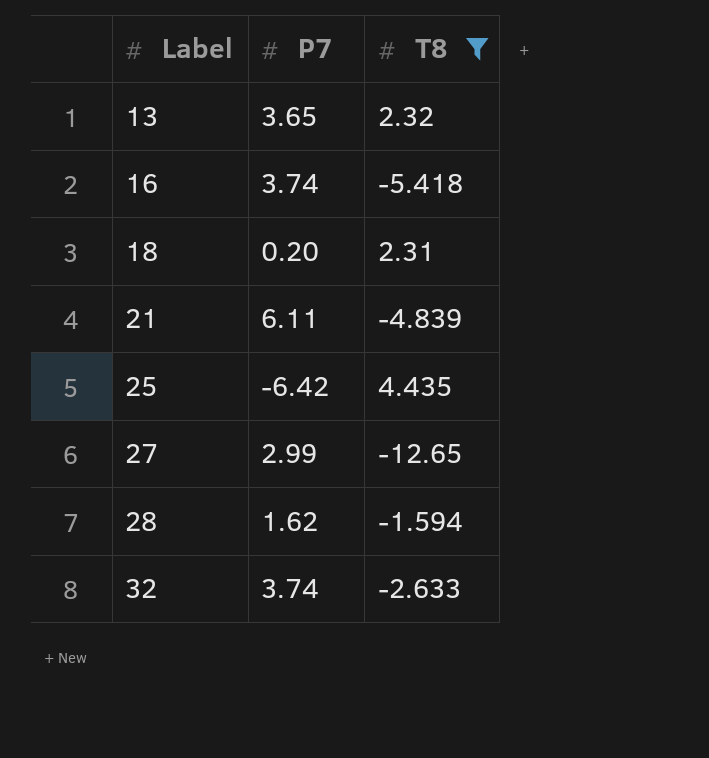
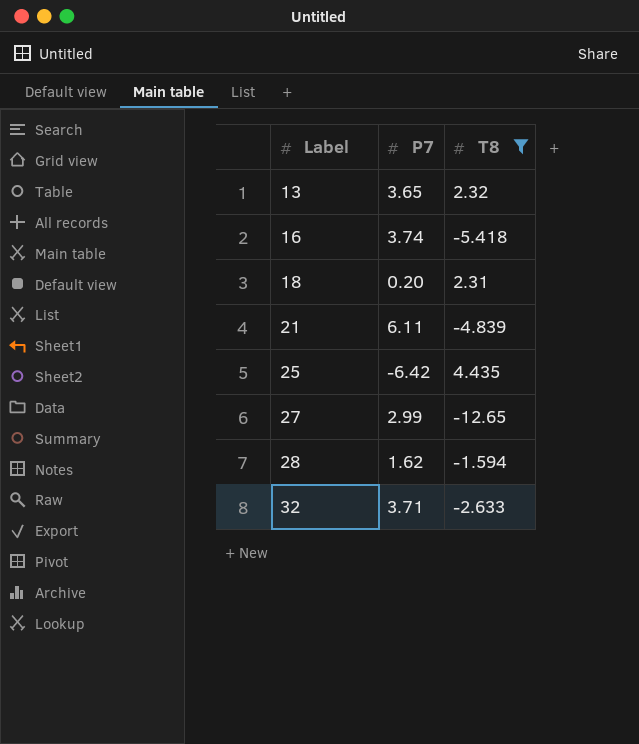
32 | P7: 3.74 -> 3.71

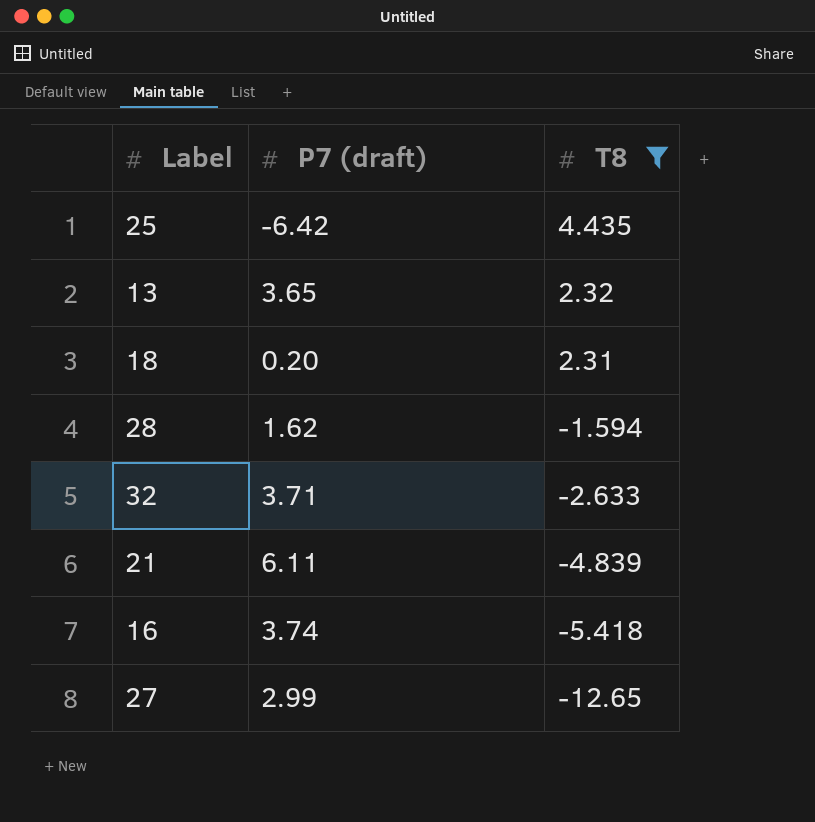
row order: Label ascending -> T8 descending
column name: P7 -> P7 (draft)

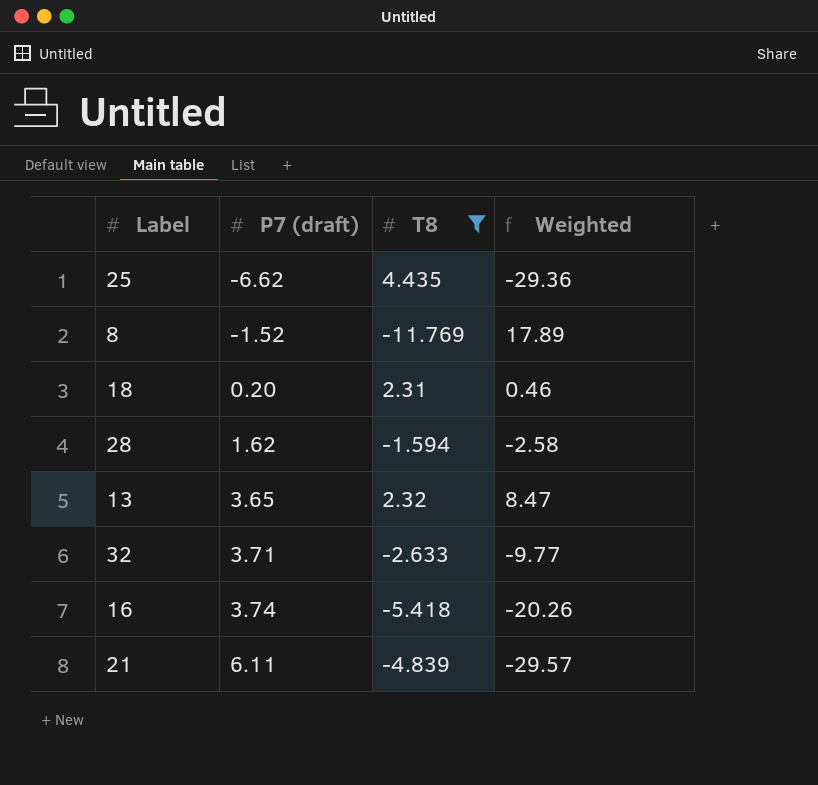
row order: T8 descending -> P7 (draft) ascending
column Weighted | formula: none -> [P7 (draft)] * [T8]
row 27: 2.99 | -12.65 -> none
25 | P7 (draft): -6.42 -> -6.62
row 8: none -> -1.52 | -11.769 | 17.89

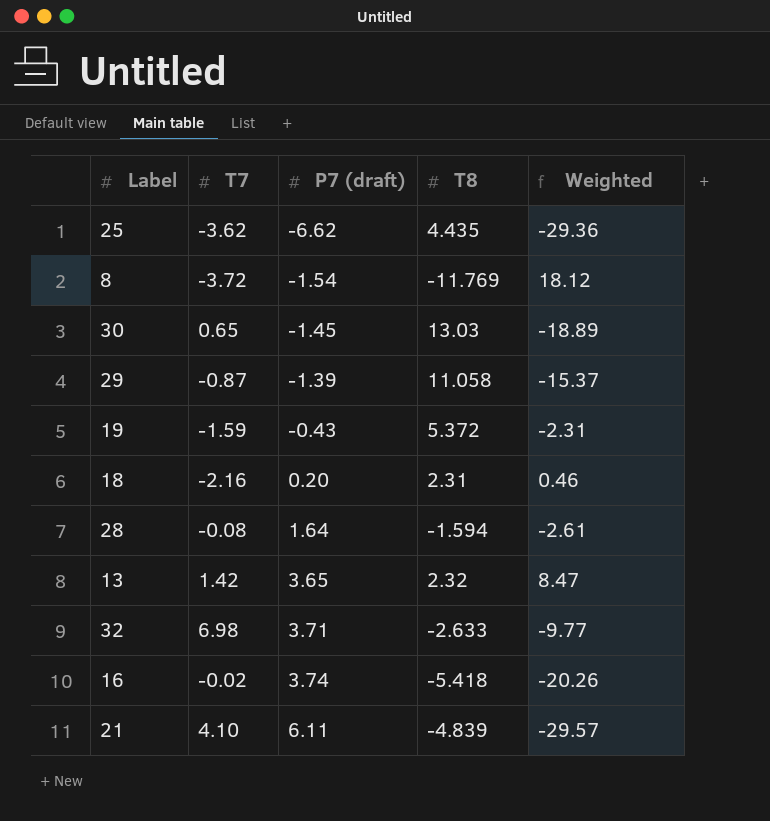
filter: T8 <= 4.435 -> none
column T7 | position: none -> 2
8 | P7 (draft): -1.52 -> -1.54
8 | Weighted: 17.89 -> 18.12
28 | P7 (draft): 1.62 -> 1.64
28 | Weighted: -2.58 -> -2.61

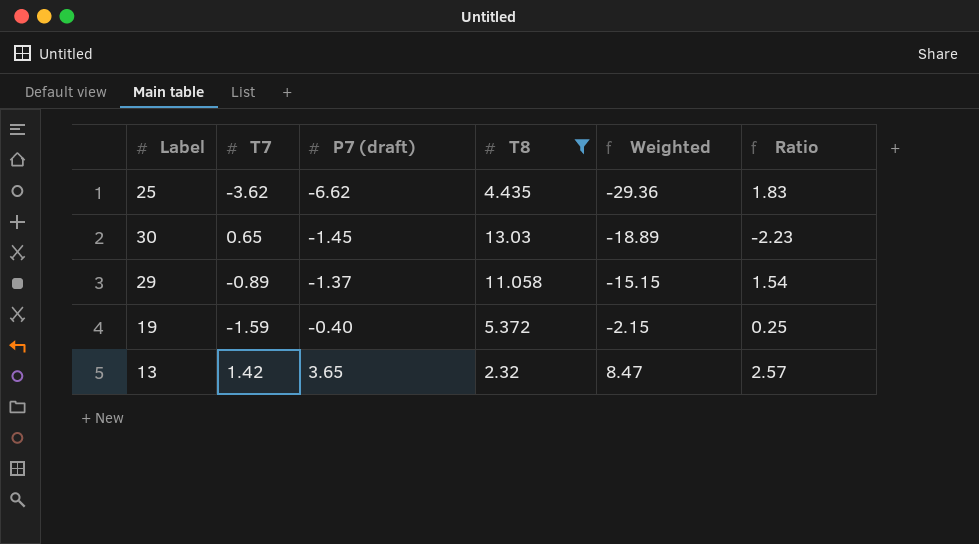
filter: none -> T8 >= 2.32
column Ratio | formula: none -> [P7 (draft)] / [T7]
29 | T7: -0.87 -> -0.89
29 | P7 (draft): -1.39 -> -1.37
29 | Weighted: -15.37 -> -15.15
19 | P7 (draft): -0.43 -> -0.40
19 | Weighted: -2.31 -> -2.15

